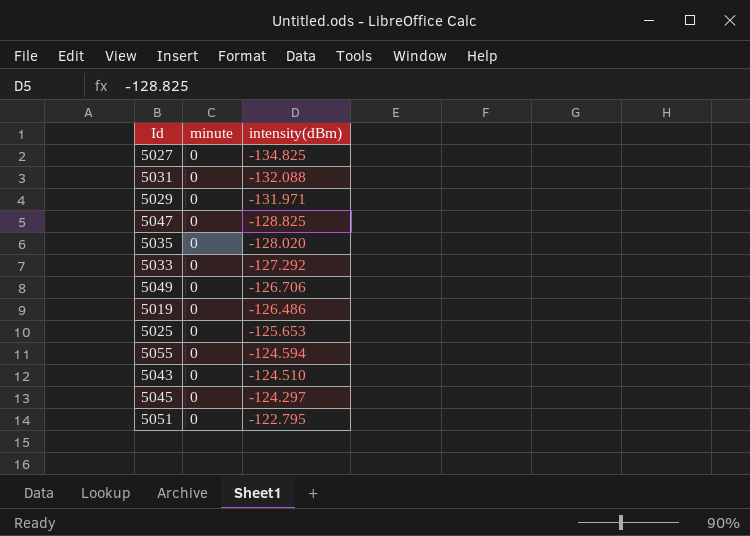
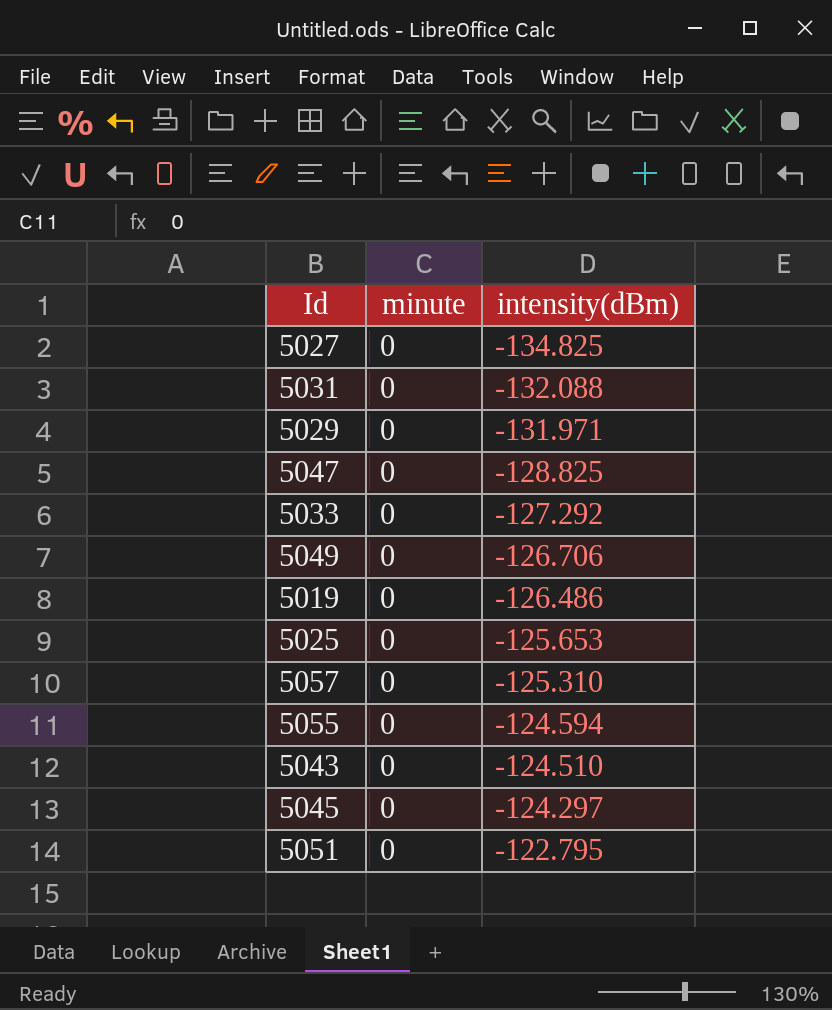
row 5035: 0 | -128.020 -> none
row 5057: none -> 0 | -125.310

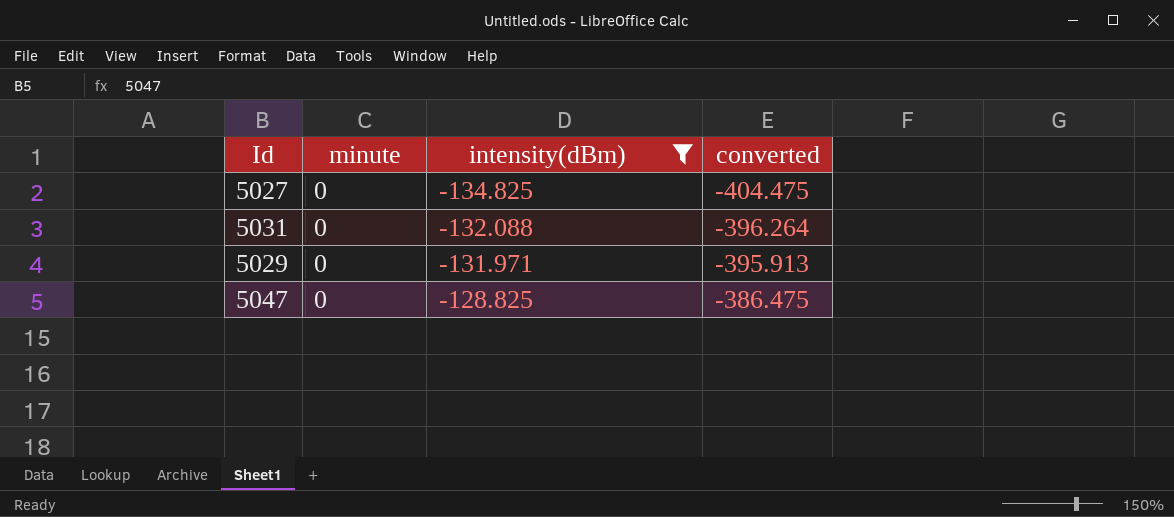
filter: none -> intensity(dBm) <= -128.825
column converted | formula: none -> [intensity(dBm)] * 3

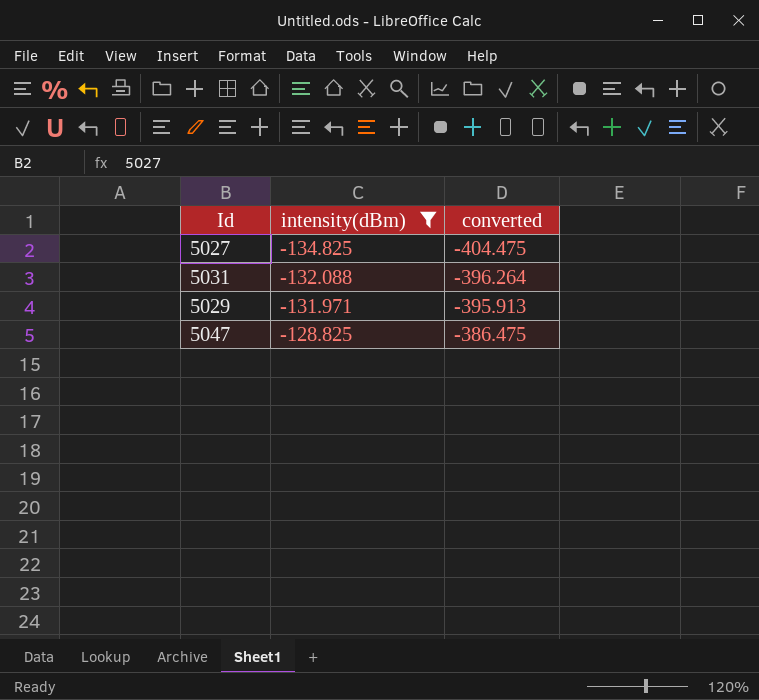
column minute | position: 2 -> none

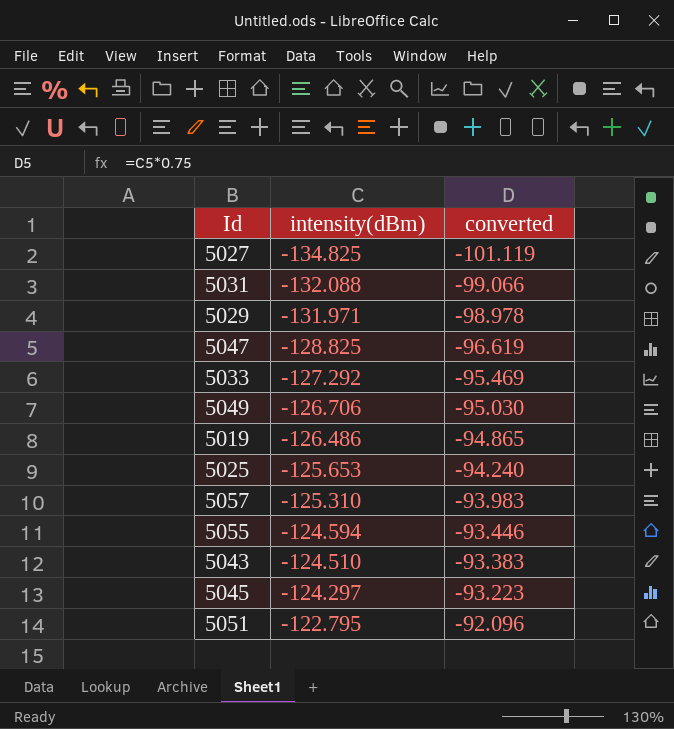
filter: intensity(dBm) <= -128.825 -> none
column converted | formula: [intensity(dBm)] * 3 -> [intensity(dBm)] * 0.75

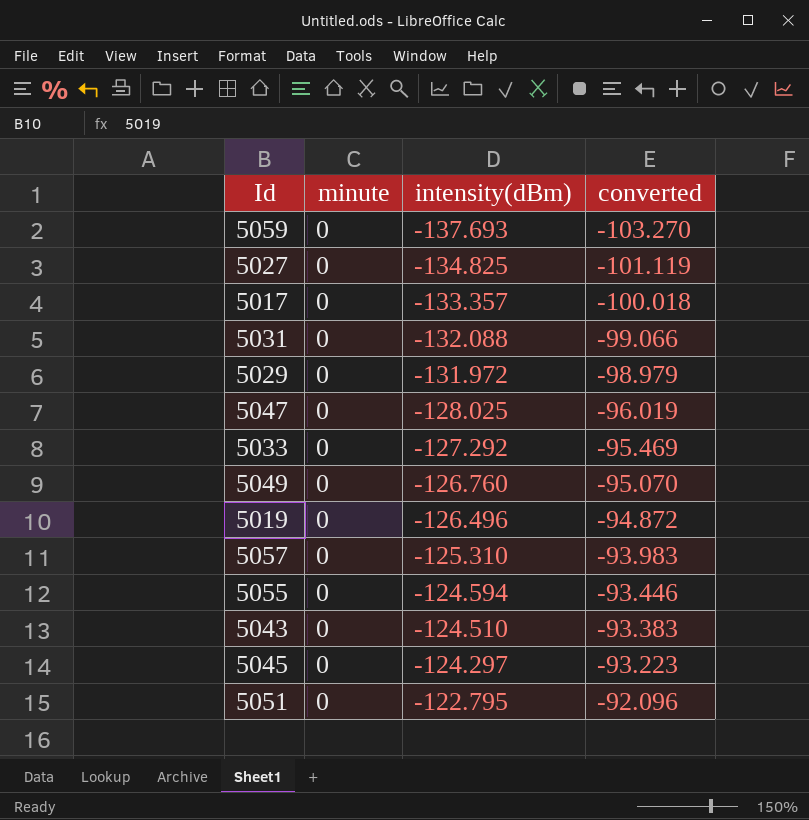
column minute | position: none -> 2
row 5025: -125.653 | -94.240 -> none
row 5059: none -> 0 | -137.693 | -103.270
row 5017: none -> 0 | -133.357 | -100.018
5029 | intensity(dBm): -131.971 -> -131.972
5029 | converted: -98.978 -> -98.979
5047 | intensity(dBm): -128.825 -> -128.025
5047 | converted: -96.619 -> -96.019
5049 | intensity(dBm): -126.706 -> -126.760
5049 | converted: -95.030 -> -95.070
5019 | intensity(dBm): -126.486 -> -126.496
5019 | converted: -94.865 -> -94.872

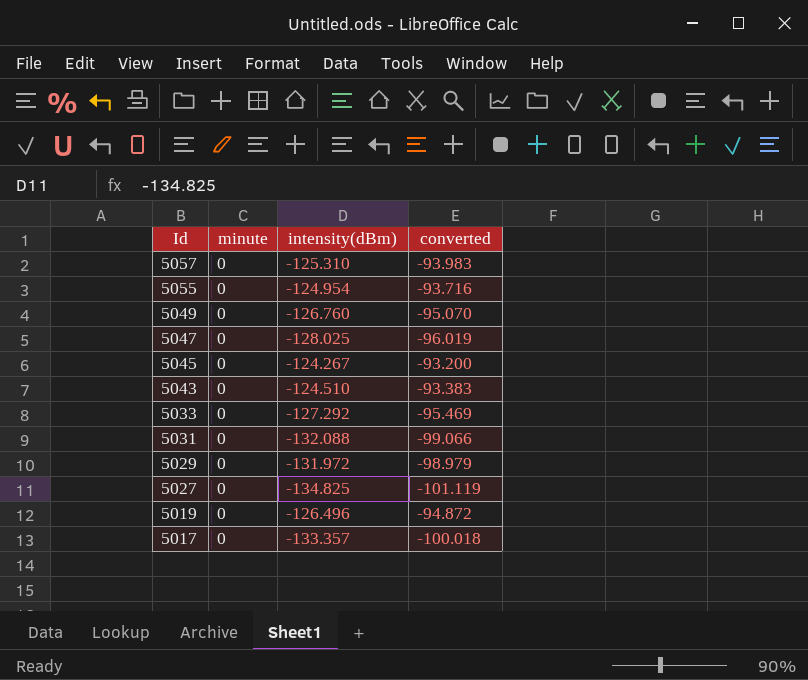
row order: intensity(dBm) ascending -> Id descending
row 5059: 0 | -137.693 | -103.270 -> none
row 5051: 0 | -122.795 | -92.096 -> none
5055 | intensity(dBm): -124.594 -> -124.954
5055 | converted: -93.446 -> -93.716
5045 | intensity(dBm): -124.297 -> -124.267
5045 | converted: -93.223 -> -93.200

